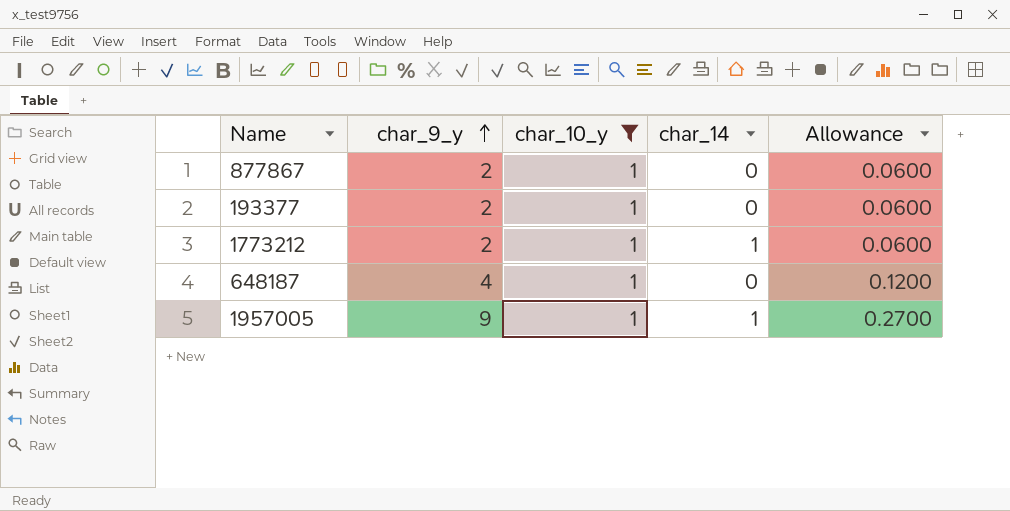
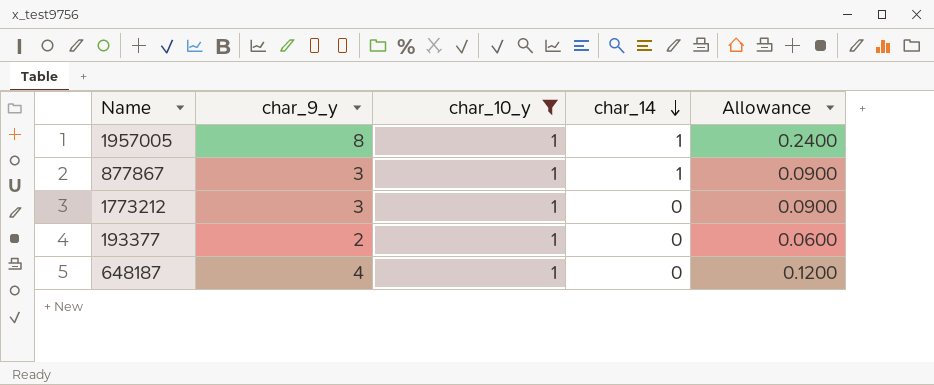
row order: char_9_y ascending -> char_14 descending
1957005 | char_9_y: 9 -> 8
1957005 | Allowance: 0.2700 -> 0.2400
877867 | char_9_y: 2 -> 3
877867 | char_14: 0 -> 1
877867 | Allowance: 0.0600 -> 0.0900
1773212 | char_9_y: 2 -> 3
1773212 | char_14: 1 -> 0
1773212 | Allowance: 0.0600 -> 0.0900

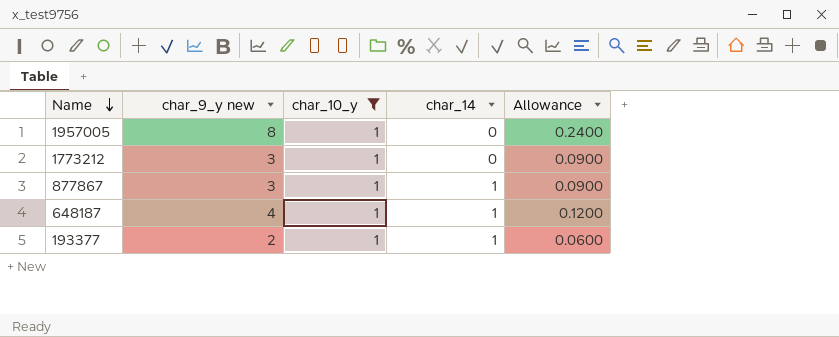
row order: char_14 descending -> Name descending
column name: char_9_y -> char_9_y new
1957005 | char_14: 1 -> 0
648187 | char_14: 0 -> 1
193377 | char_14: 0 -> 1

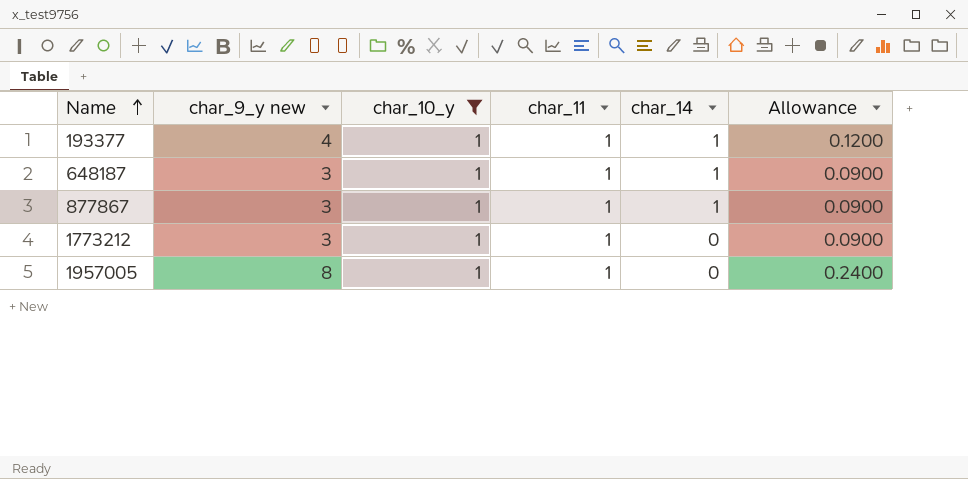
row order: Name descending -> Name ascending
column char_11 | position: none -> 4
193377 | char_9_y new: 2 -> 4
193377 | Allowance: 0.0600 -> 0.1200
648187 | char_9_y new: 4 -> 3
648187 | Allowance: 0.1200 -> 0.0900

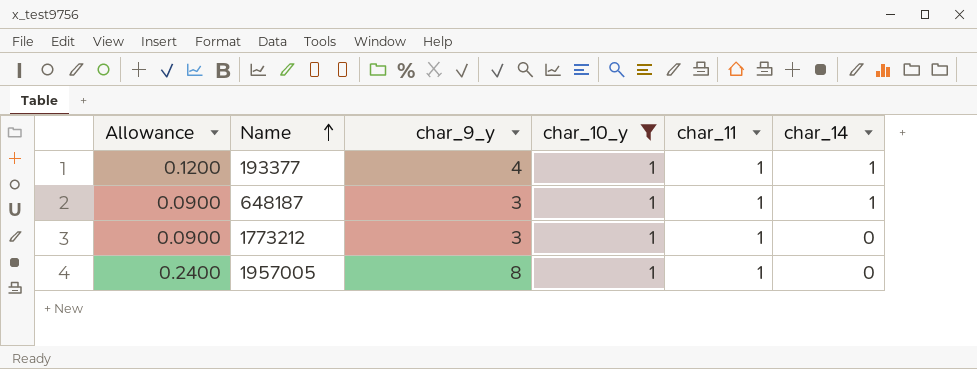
column Allowance | position: 6 -> 1
column name: char_9_y new -> char_9_y
row 877867: 3 | 1 | 1 | 1 | 0.0900 -> none

